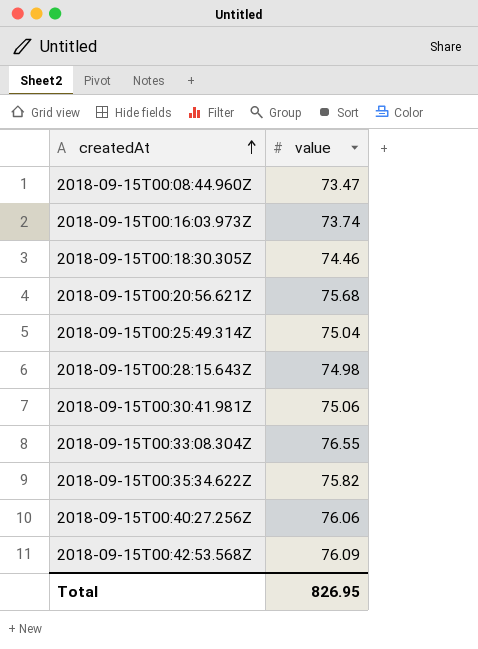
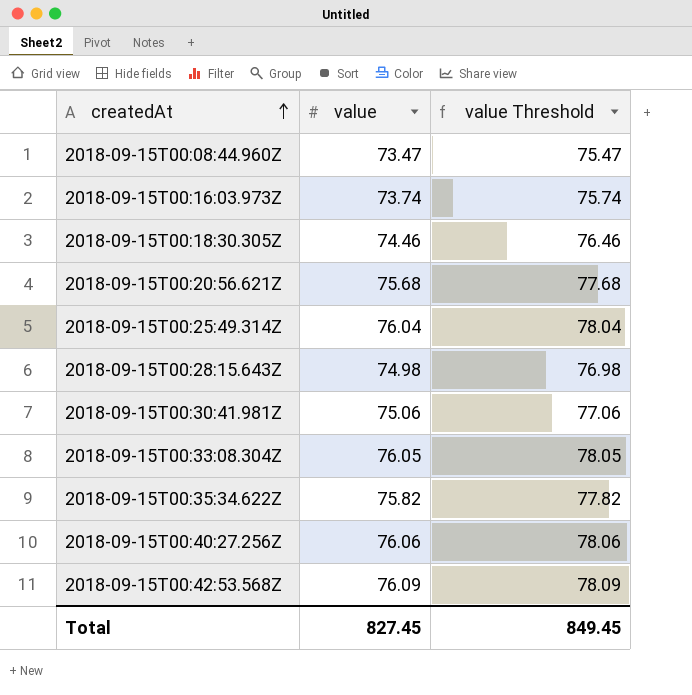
column value Threshold | formula: none -> [value] + 2
2018-09-15T00:25:49.314Z | value: 75.04 -> 76.04
2018-09-15T00:33:08.304Z | value: 76.55 -> 76.05
Total | value: 826.95 -> 827.45

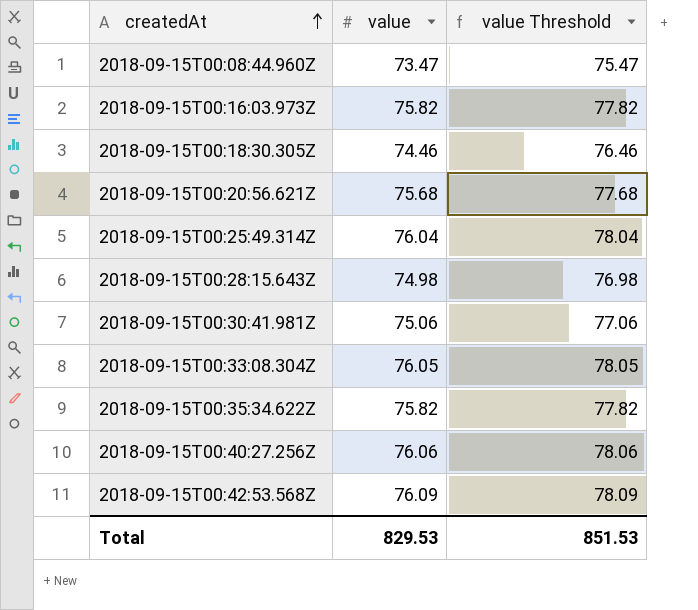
2018-09-15T00:16:03.973Z | value: 73.74 -> 75.82
2018-09-15T00:16:03.973Z | value Threshold: 75.74 -> 77.82
Total | value: 827.45 -> 829.53
Total | value Threshold: 849.45 -> 851.53

